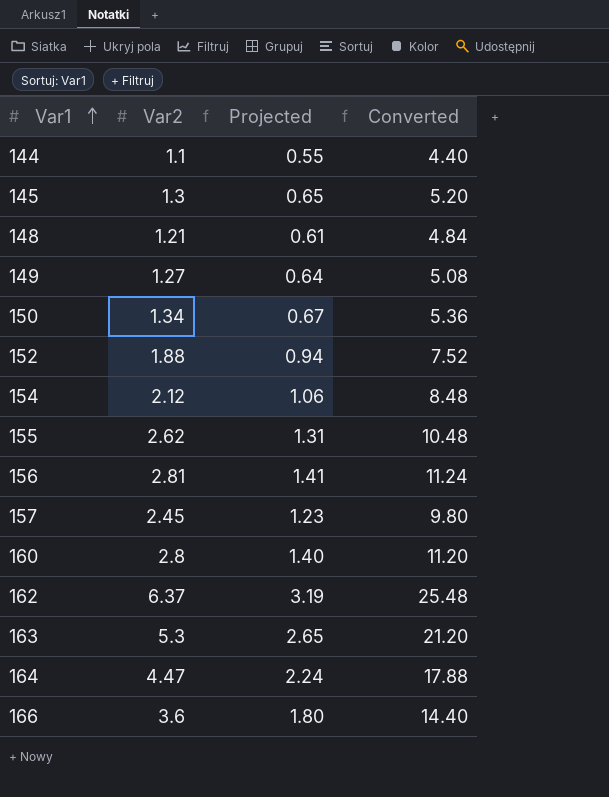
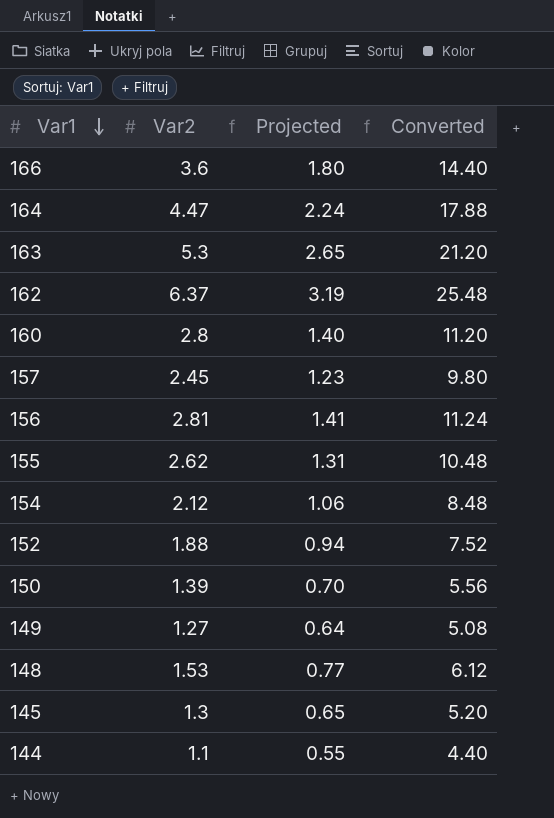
row order: Var1 ascending -> Var1 descending
150 | Var2: 1.34 -> 1.39
150 | Projected: 0.67 -> 0.70
150 | Converted: 5.36 -> 5.56
148 | Var2: 1.21 -> 1.53
148 | Projected: 0.61 -> 0.77
148 | Converted: 4.84 -> 6.12

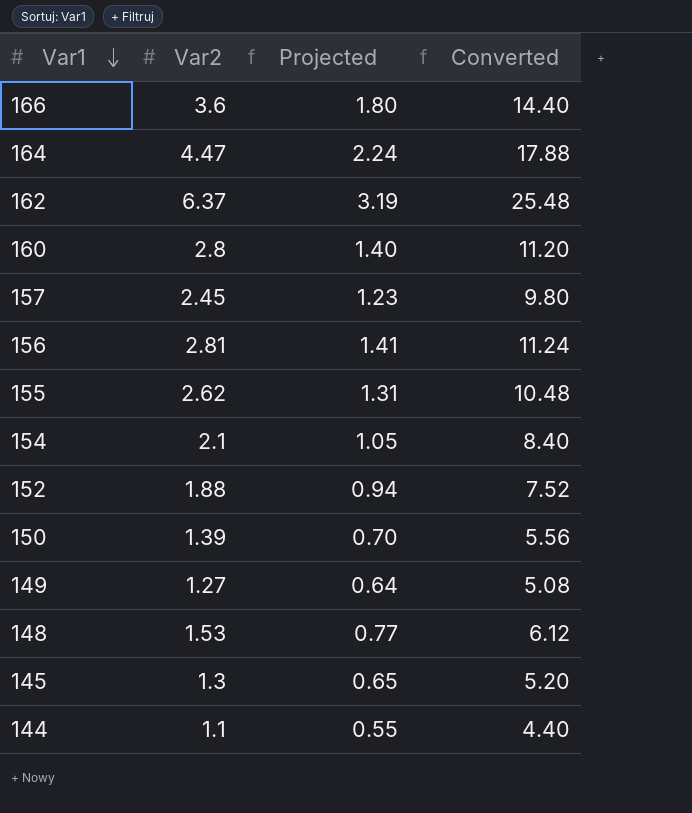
row 163: 5.3 | 2.65 | 21.20 -> none
154 | Var2: 2.12 -> 2.1
154 | Projected: 1.06 -> 1.05
154 | Converted: 8.48 -> 8.40

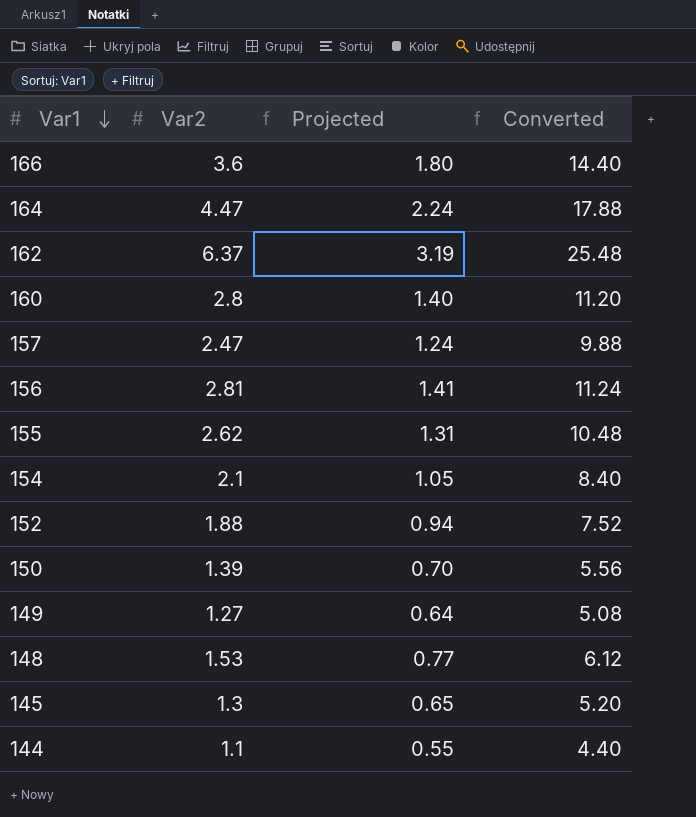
157 | Var2: 2.45 -> 2.47
157 | Projected: 1.23 -> 1.24
157 | Converted: 9.80 -> 9.88

